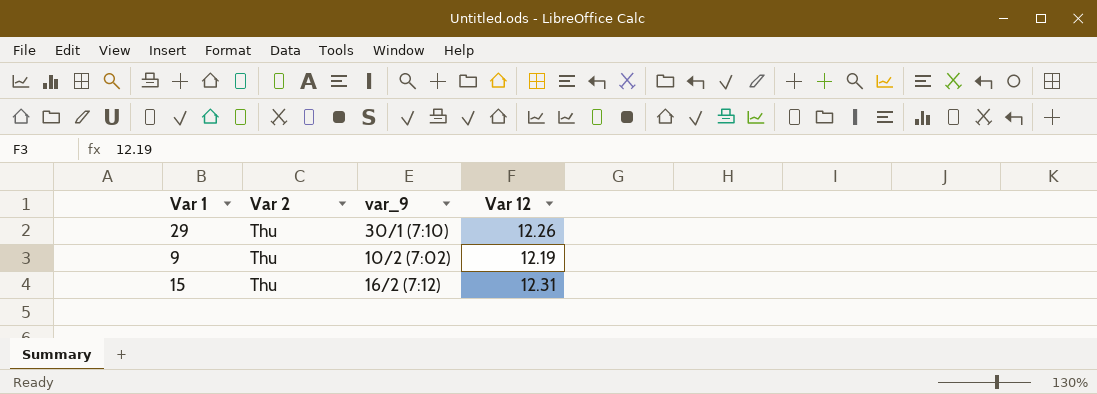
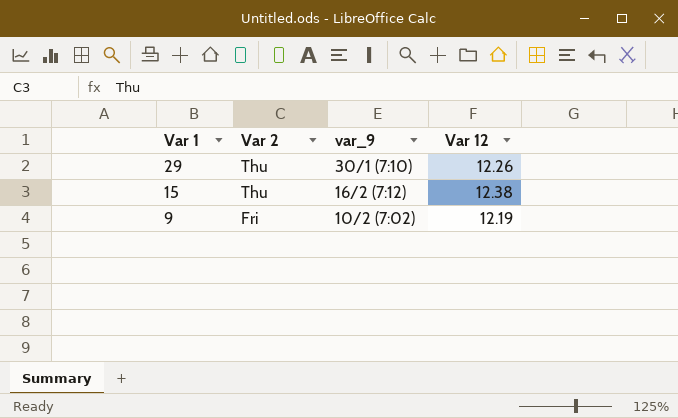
row order: none -> Var 1 descending
15 | Var 12: 12.31 -> 12.38
9 | Var 2: Thu -> Fri

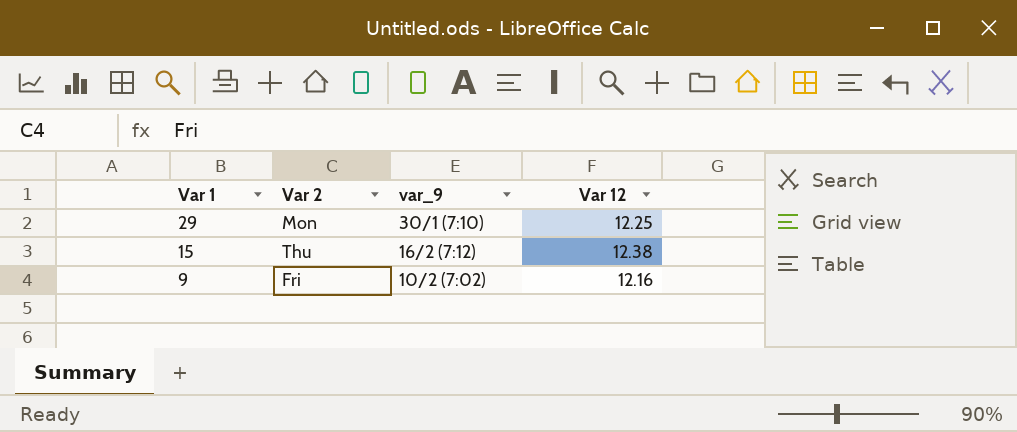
29 | Var 2: Thu -> Mon
29 | Var 12: 12.26 -> 12.25
9 | Var 12: 12.19 -> 12.16

